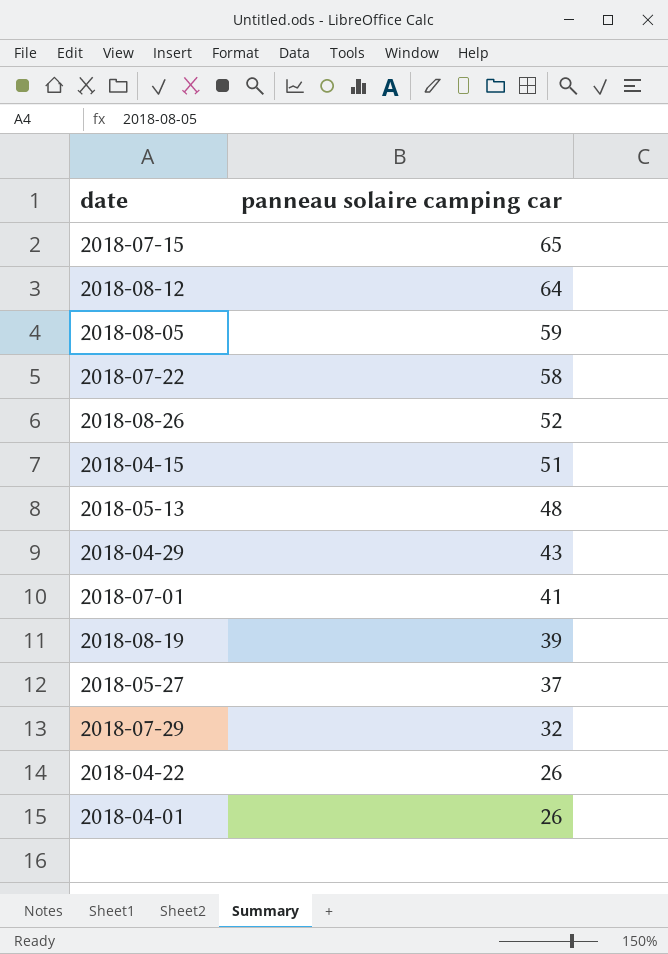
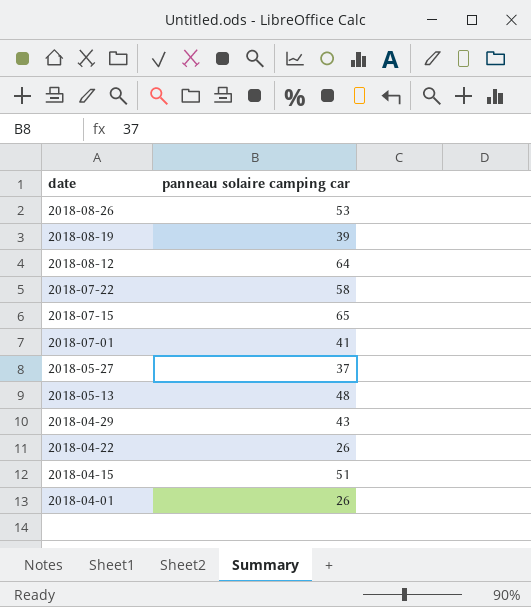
row order: panneau solaire camping car descending -> date descending
row 2018-08-05: 59 -> none
row 2018-07-29: 32 -> none
2018-08-26 | panneau solaire camping car: 52 -> 53

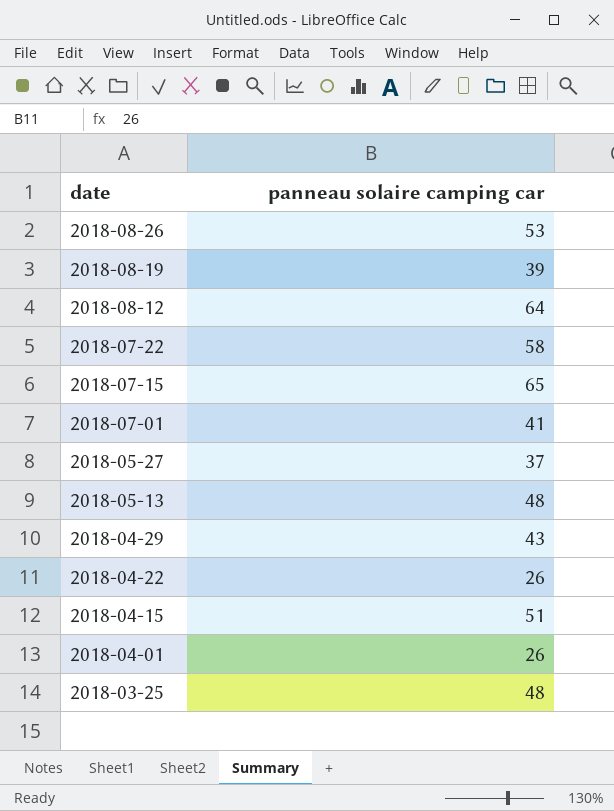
row 2018-03-25: none -> 48

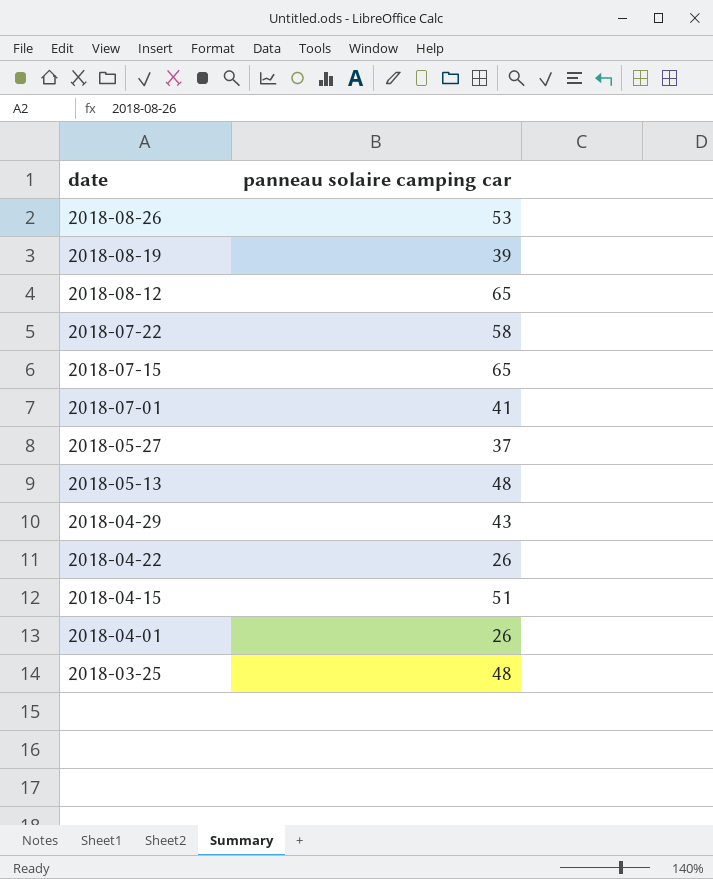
2018-08-12 | panneau solaire camping car: 64 -> 65

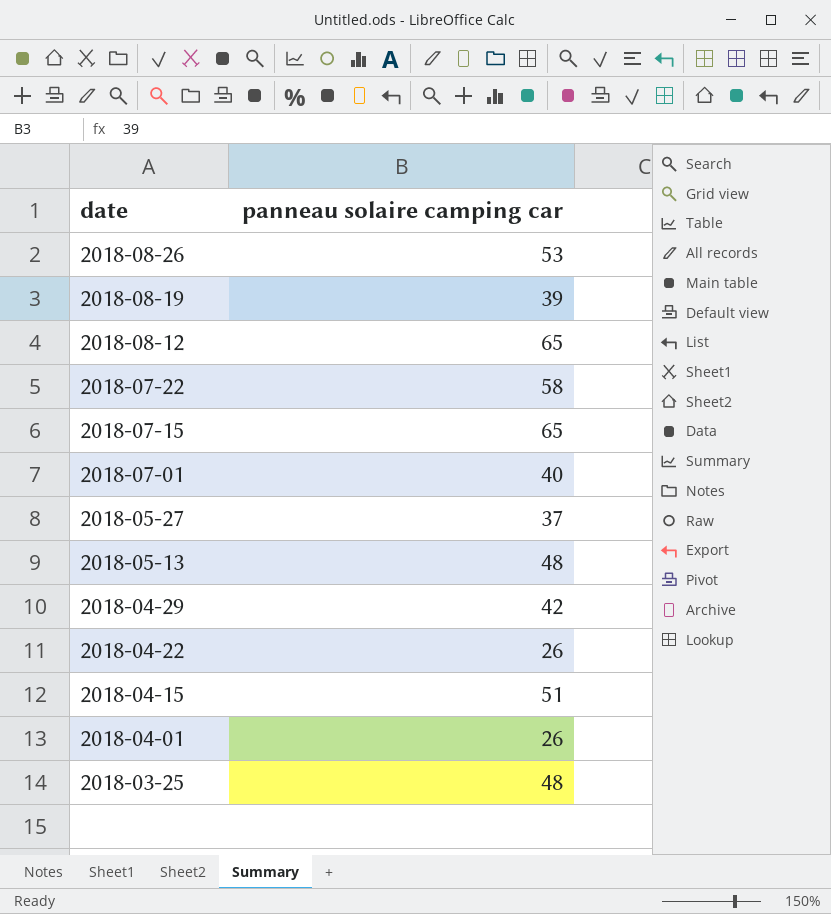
2018-07-01 | panneau solaire camping car: 41 -> 40
2018-04-29 | panneau solaire camping car: 43 -> 42

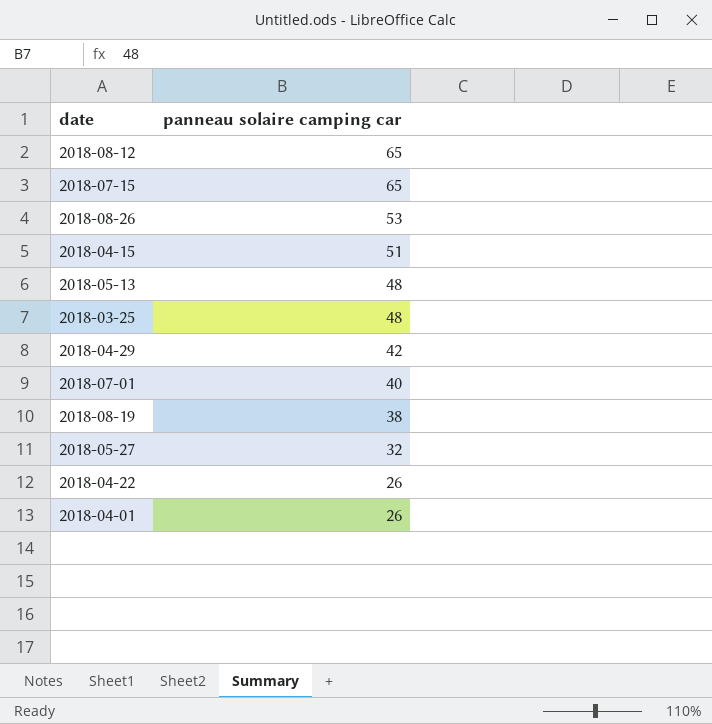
row order: date descending -> panneau solaire camping car descending
row 2018-07-22: 58 -> none
2018-08-19 | panneau solaire camping car: 39 -> 38
2018-05-27 | panneau solaire camping car: 37 -> 32

